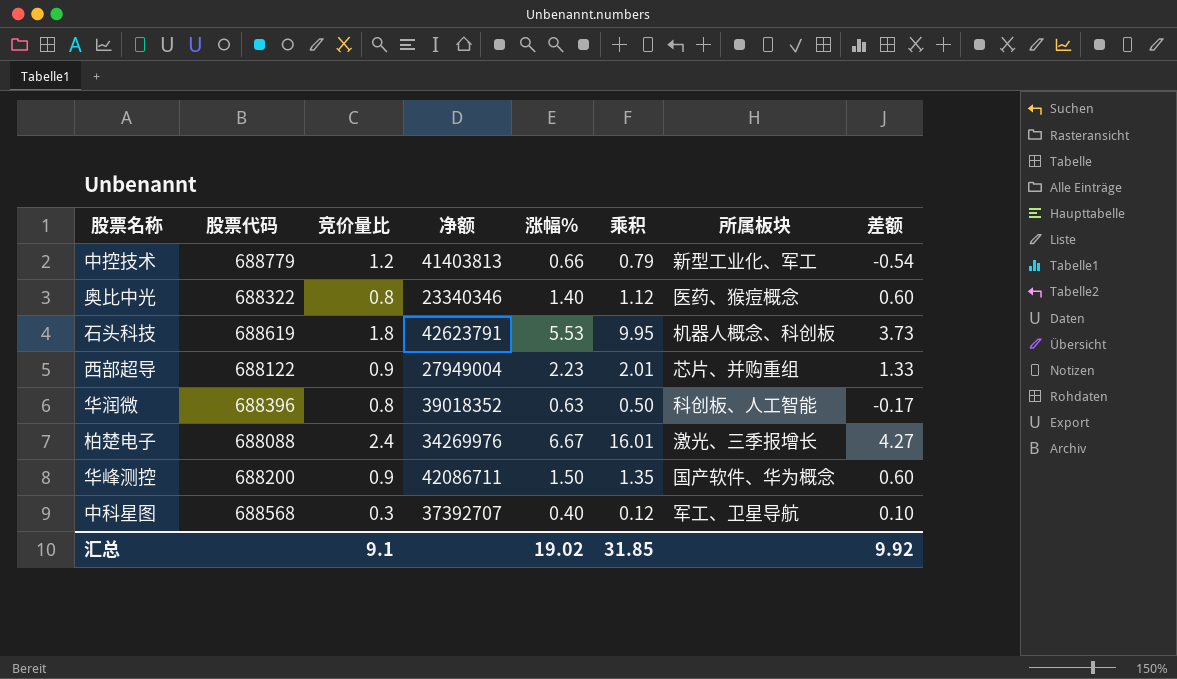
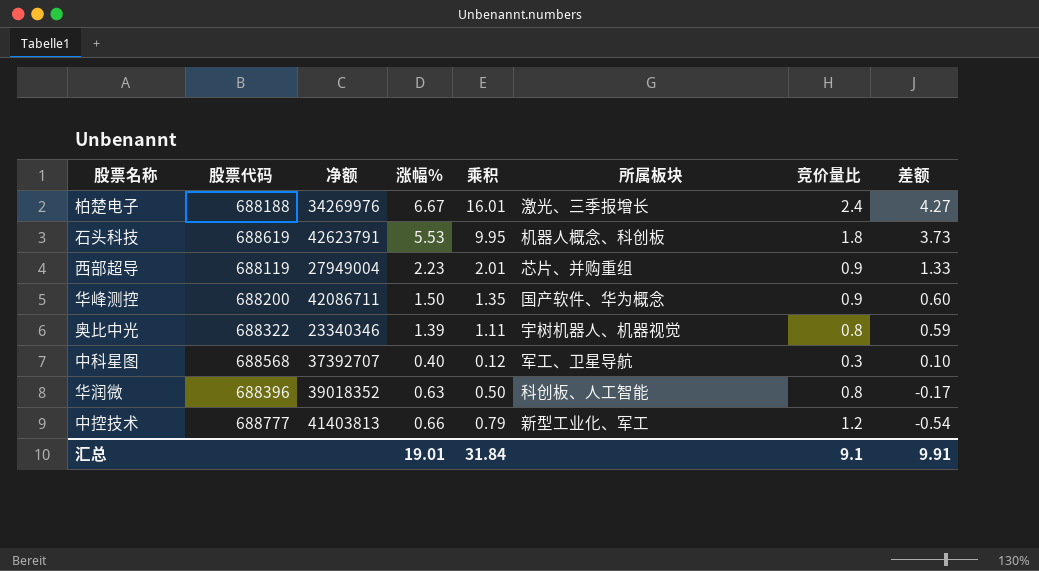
row order: none -> 差额 descending
column 竞价量比 | position: 3 -> 7
柏楚电子 | 股票代码: 688088 -> 688188
西部超导 | 股票代码: 688122 -> 688119
奥比中光 | 涨幅%: 1.40 -> 1.39
奥比中光 | 乘积: 1.12 -> 1.11
奥比中光 | 所属板块: 医药、猴痘概念 -> 宇树机器人、机器视觉
奥比中光 | 差额: 0.60 -> 0.59
中控技术 | 股票代码: 688779 -> 688777
汇总 | 涨幅%: 19.02 -> 19.01
汇总 | 乘积: 31.85 -> 31.84
汇总 | 差额: 9.92 -> 9.91

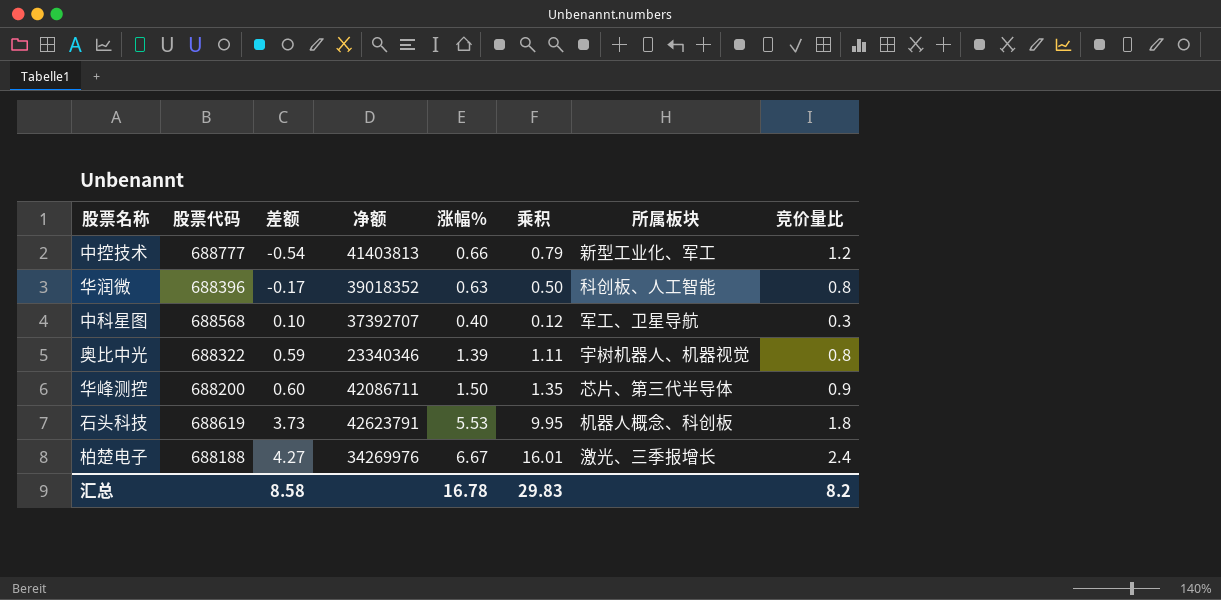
row order: 差额 descending -> 差额 ascending
column 差额 | position: 8 -> 3
row 西部超导: 688119 | 27949004 | 2.23 | 2.01 | 芯片、并购重组 | 0.9 | 1.33 -> none
华峰测控 | 所属板块: 国产软件、华为概念 -> 芯片、第三代半导体
汇总 | 差额: 9.91 -> 8.58
汇总 | 涨幅%: 19.01 -> 16.78
汇总 | 乘积: 31.84 -> 29.83
汇总 | 竞价量比: 9.1 -> 8.2

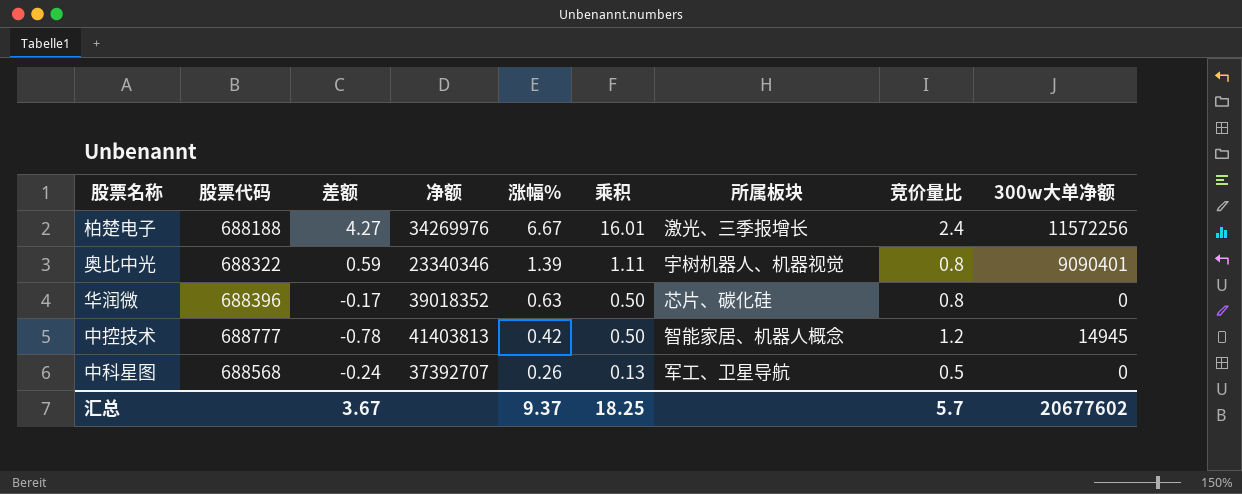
row order: 差额 ascending -> 涨幅% descending
column 300w大单净额 | position: none -> 9
row 华峰测控: 688200 | 0.60 | 42086711 | 1.50 | 1.35 | 芯片、第三代半导体 | 0.9 -> none
row 石头科技: 688619 | 3.73 | 42623791 | 5.53 | 9.95 | 机器人概念、科创板 | 1.8 -> none
华润微 | 所属板块: 科创板、人工智能 -> 芯片、碳化硅
中控技术 | 差额: -0.54 -> -0.78
中控技术 | 涨幅%: 0.66 -> 0.42
中控技术 | 乘积: 0.79 -> 0.50
中控技术 | 所属板块: 新型工业化、军工 -> 智能家居、机器人概念
中科星图 | 差额: 0.10 -> -0.24
中科星图 | 涨幅%: 0.40 -> 0.26
中科星图 | 乘积: 0.12 -> 0.13
中科星图 | 竞价量比: 0.3 -> 0.5
汇总 | 差额: 8.58 -> 3.67
汇总 | 涨幅%: 16.78 -> 9.37
汇总 | 乘积: 29.83 -> 18.25
汇总 | 竞价量比: 8.2 -> 5.7

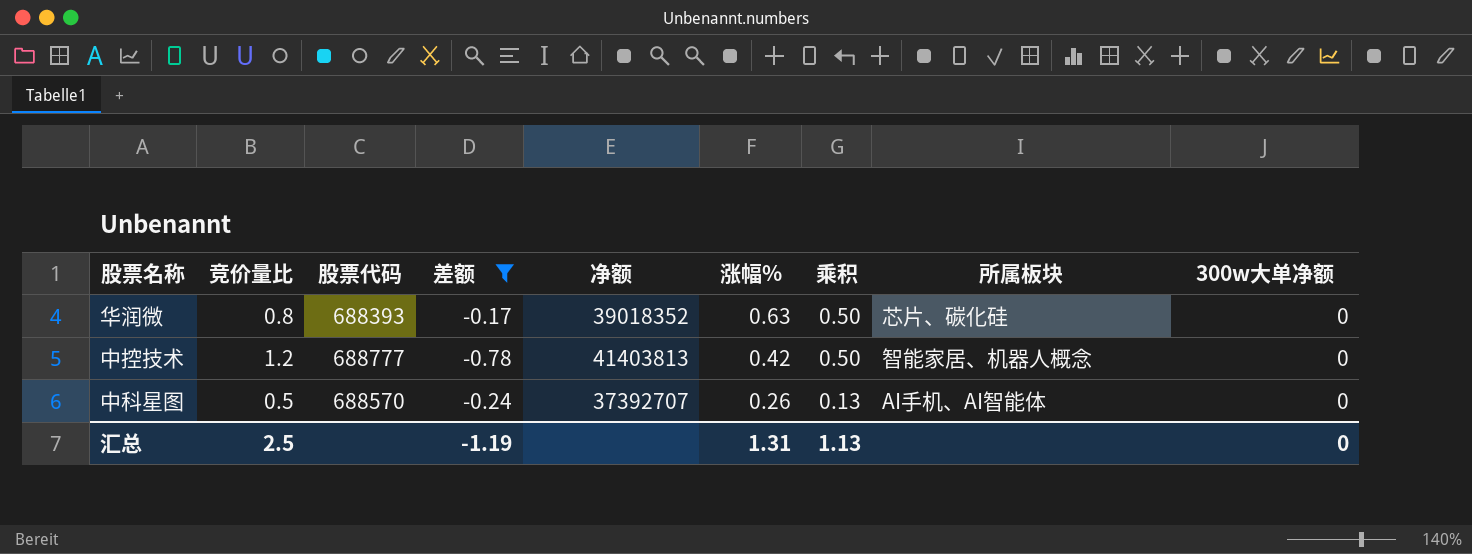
filter: none -> 差额 <= -0.17
column 竞价量比 | position: 8 -> 2
华润微 | 股票代码: 688396 -> 688393
中控技术 | 300w大单净额: 14945 -> 0
中科星图 | 股票代码: 688568 -> 688570
中科星图 | 所属板块: 军工、卫星导航 -> AI手机、AI智能体
汇总 | 竞价量比: 5.7 -> 2.5
汇总 | 差额: 3.67 -> -1.19
汇总 | 涨幅%: 9.37 -> 1.31
汇总 | 乘积: 18.25 -> 1.13
汇总 | 300w大单净额: 20677602 -> 0

